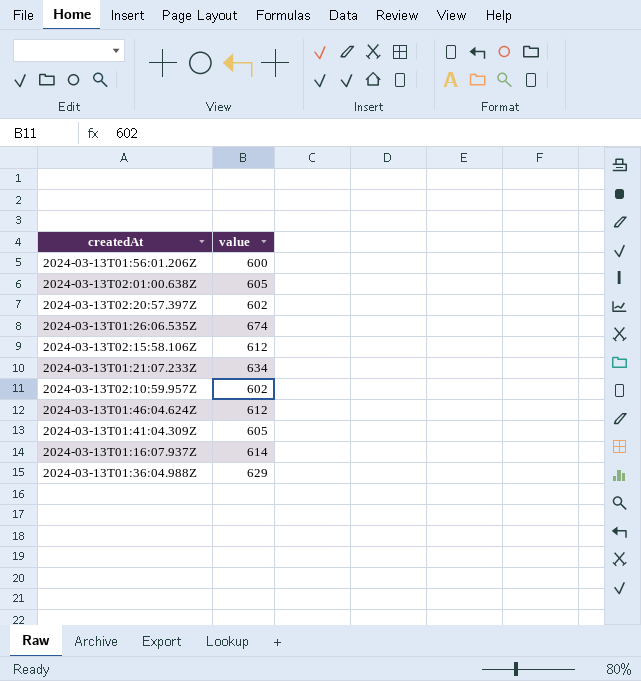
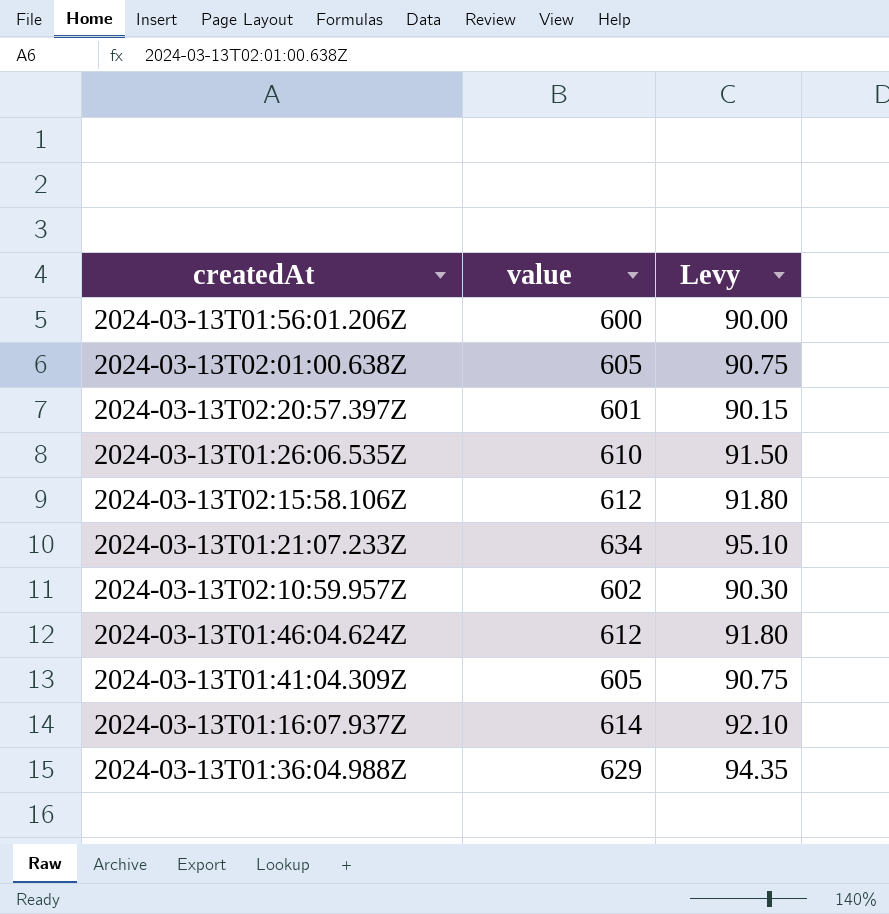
column Levy | formula: none -> [value] * 0.15
2024-03-13T02:20:57.397Z | value: 602 -> 601
2024-03-13T01:26:06.535Z | value: 674 -> 610

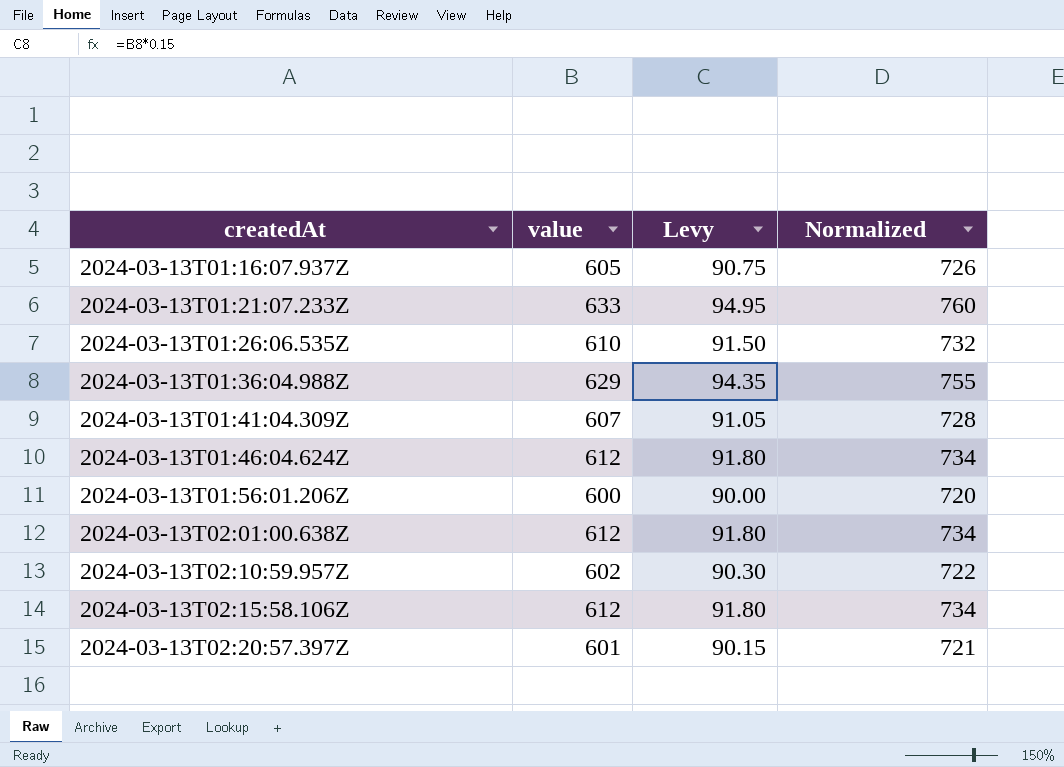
row order: none -> createdAt ascending
column Normalized | formula: none -> [value] * 1.2
2024-03-13T01:16:07.937Z | value: 614 -> 605
2024-03-13T01:16:07.937Z | Levy: 92.10 -> 90.75
2024-03-13T01:21:07.233Z | value: 634 -> 633
2024-03-13T01:21:07.233Z | Levy: 95.10 -> 94.95
2024-03-13T01:41:04.309Z | value: 605 -> 607
2024-03-13T01:41:04.309Z | Levy: 90.75 -> 91.05
2024-03-13T02:01:00.638Z | value: 605 -> 612
2024-03-13T02:01:00.638Z | Levy: 90.75 -> 91.80

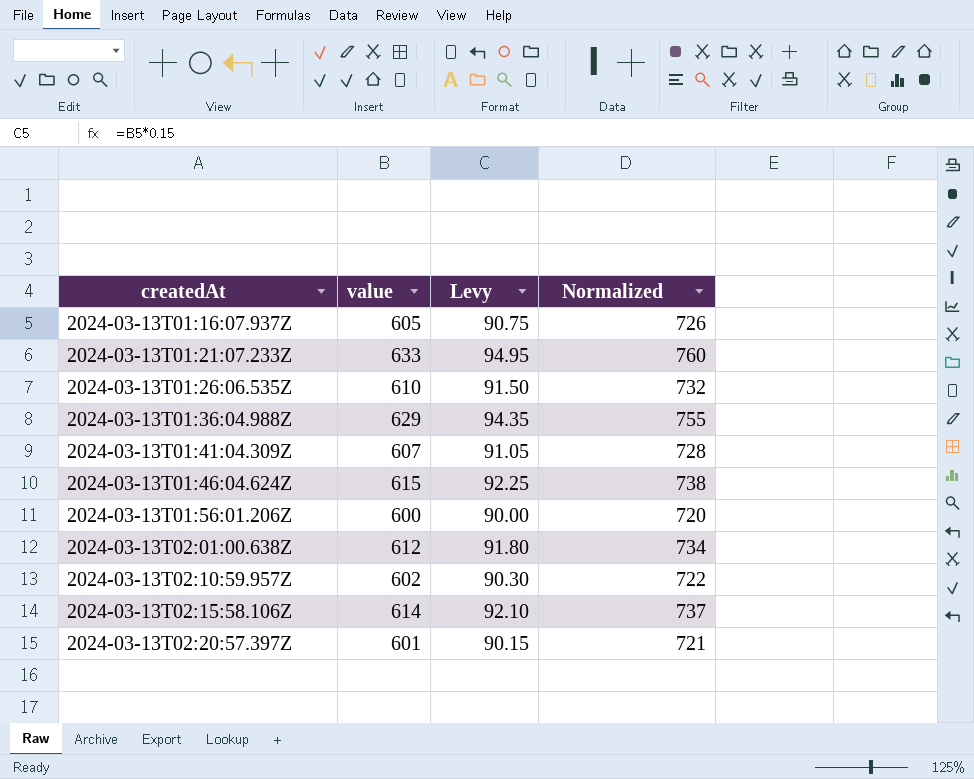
2024-03-13T01:46:04.624Z | value: 612 -> 615
2024-03-13T01:46:04.624Z | Levy: 91.80 -> 92.25
2024-03-13T01:46:04.624Z | Normalized: 734 -> 738
2024-03-13T02:15:58.106Z | value: 612 -> 614
2024-03-13T02:15:58.106Z | Levy: 91.80 -> 92.10
2024-03-13T02:15:58.106Z | Normalized: 734 -> 737

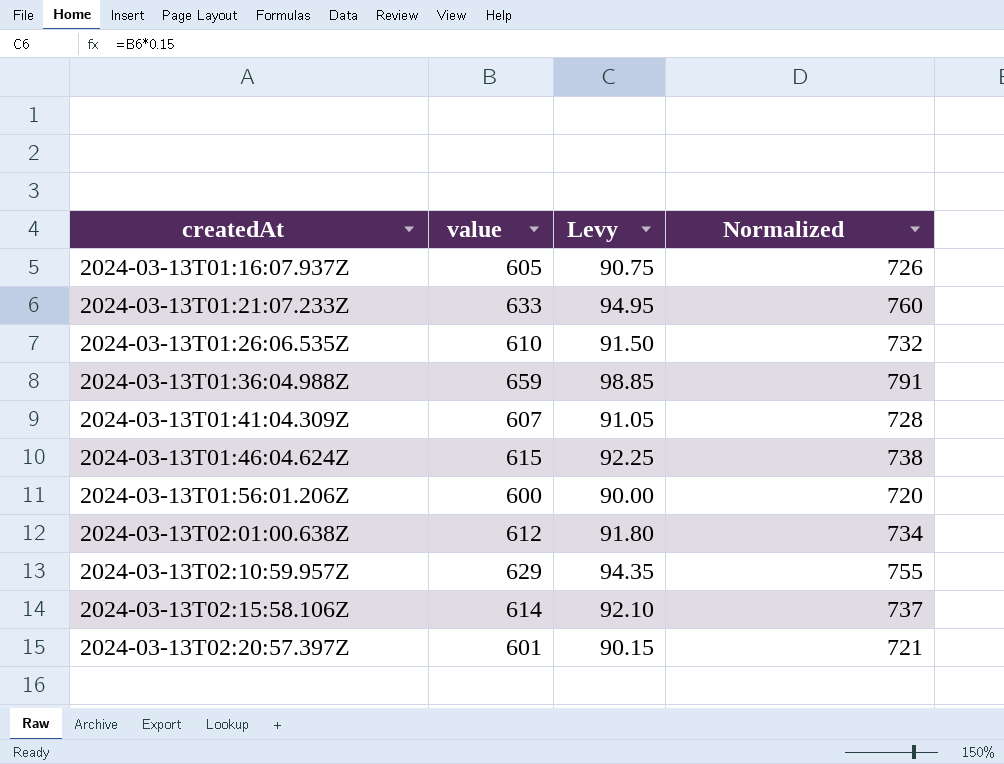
2024-03-13T01:36:04.988Z | value: 629 -> 659
2024-03-13T01:36:04.988Z | Levy: 94.35 -> 98.85
2024-03-13T01:36:04.988Z | Normalized: 755 -> 791
2024-03-13T02:10:59.957Z | value: 602 -> 629
2024-03-13T02:10:59.957Z | Levy: 90.30 -> 94.35
2024-03-13T02:10:59.957Z | Normalized: 722 -> 755

